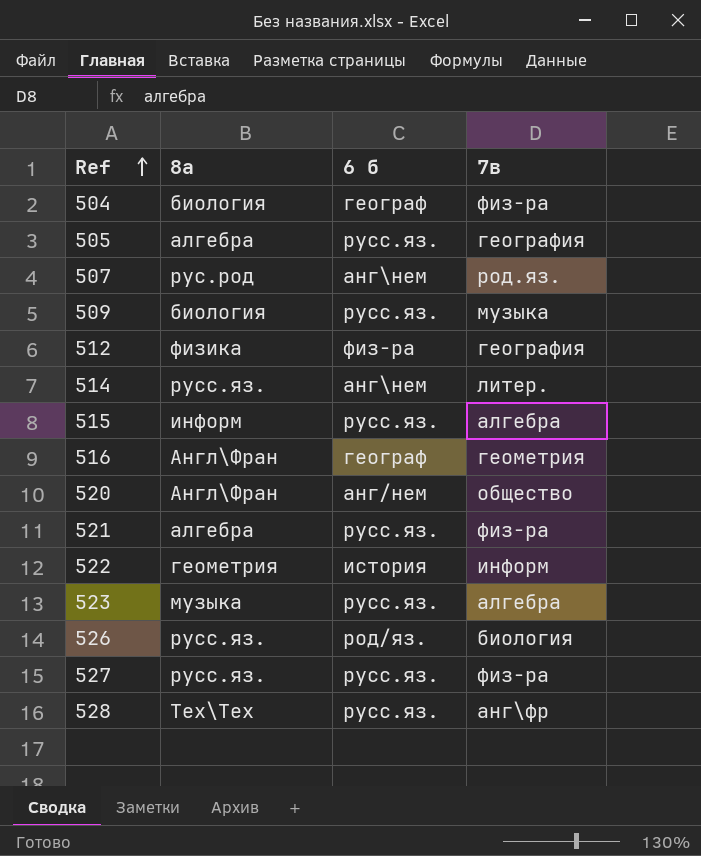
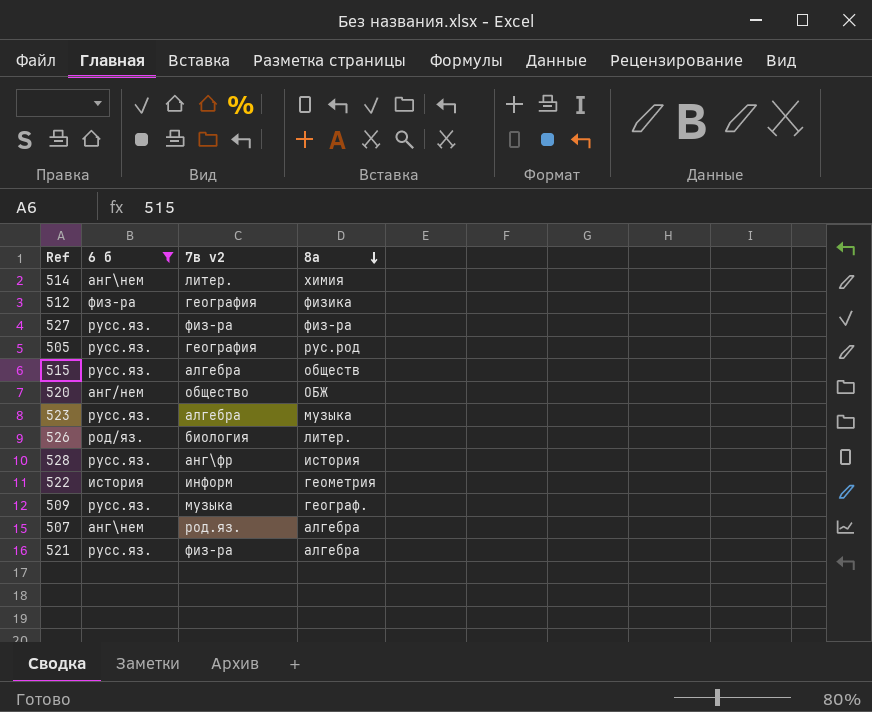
filter: none -> 6 б != географ
row order: Ref ascending -> 8а descending
column name: 7в -> 7в v2
column 8а | position: 2 -> 4
514 | 8а: русс.яз. -> химия
527 | 8а: русс.яз. -> физ-ра
505 | 8а: алгебра -> рус.род
515 | 8а: информ -> обществ
520 | 8а: Англ\Фран -> ОБЖ
526 | 8а: русс.яз. -> литер.
528 | 8а: Тех\Тех -> история
509 | 8а: биология -> географ.
507 | 8а: рус.род -> алгебра

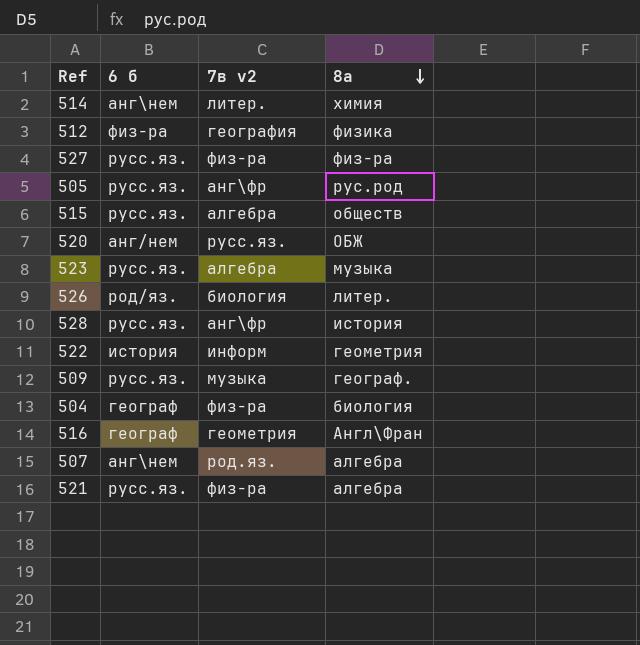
filter: 6 б != географ -> none
505 | 7в v2: география -> анг\фр
520 | 7в v2: общество -> русс.яз.

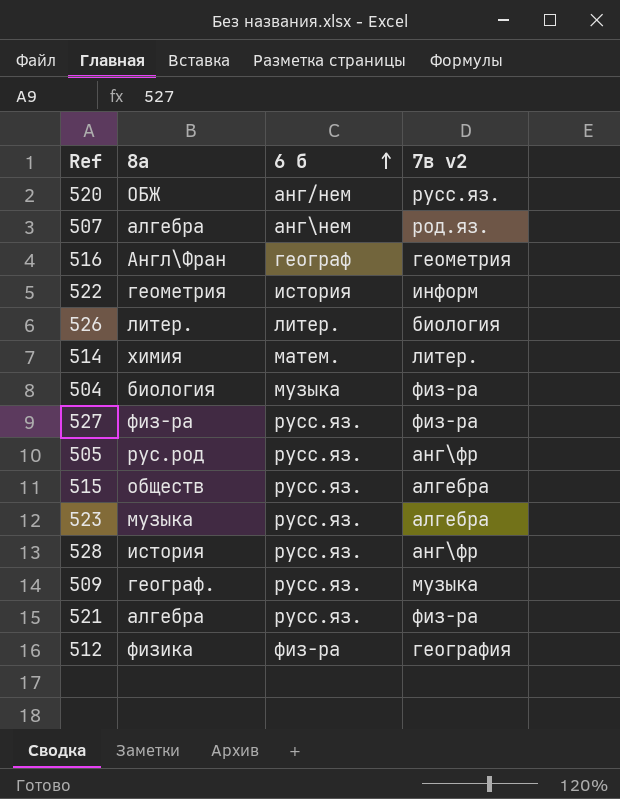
row order: 8а descending -> 6 б ascending
column 8а | position: 4 -> 2
526 | 6 б: род/яз. -> литер.
514 | 6 б: анг\нем -> матем.
504 | 6 б: географ -> музыка

